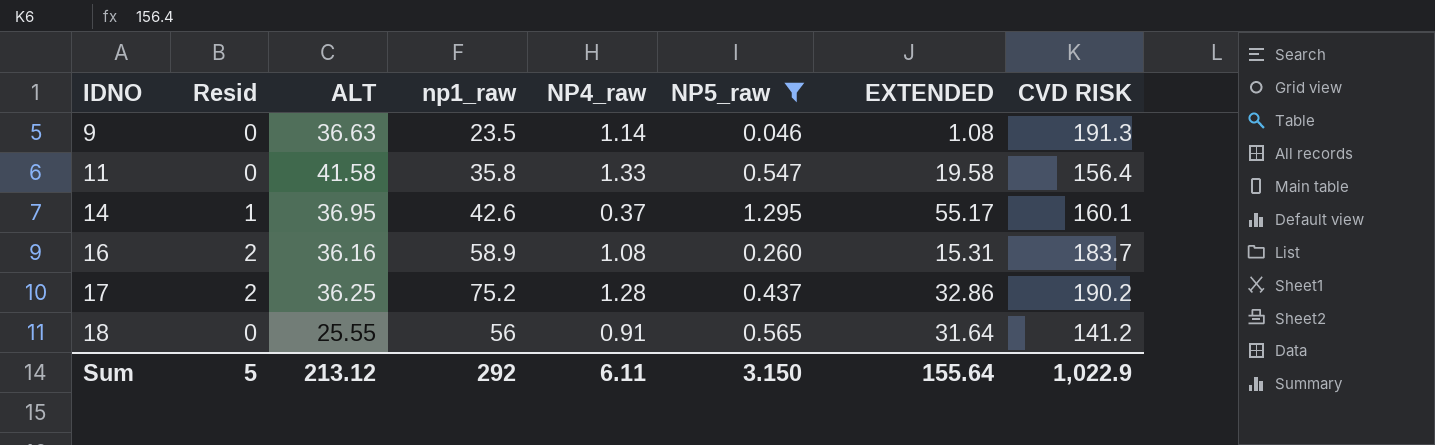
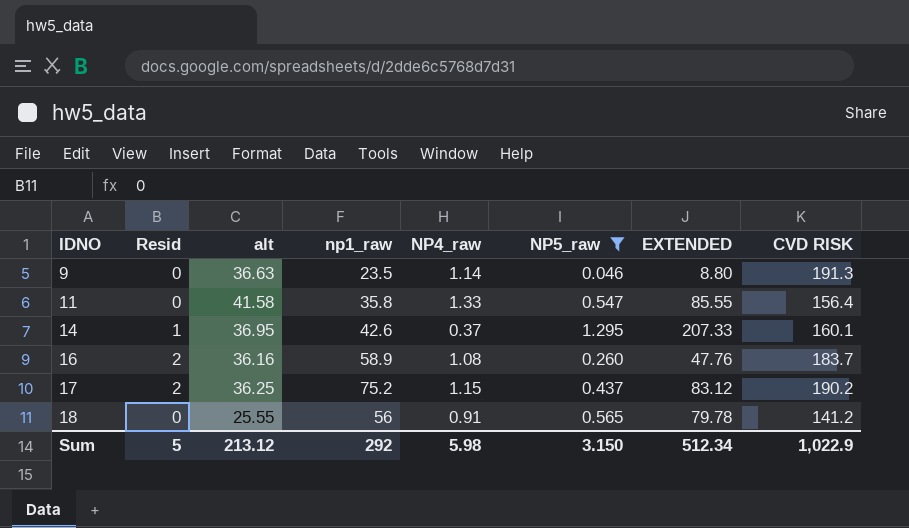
column name: ALT -> alt
column EXTENDED | formula: [np1_raw] * [NP5_raw] -> [NP5_raw] * [CVD RISK]
17 | NP4_raw: 1.28 -> 1.15
Sum | NP4_raw: 6.11 -> 5.98
Sum | EXTENDED: 155.64 -> 512.34

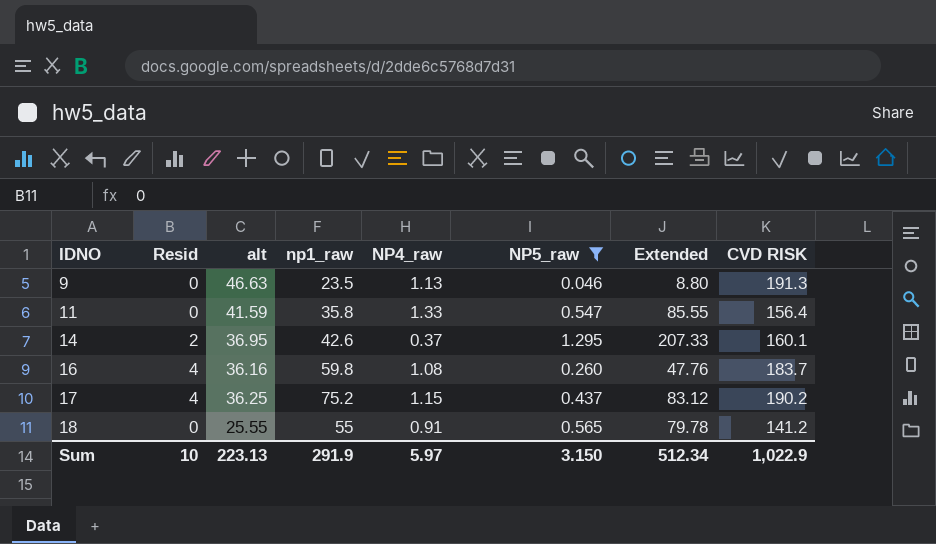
column name: EXTENDED -> Extended
9 | alt: 36.63 -> 46.63
9 | NP4_raw: 1.14 -> 1.13
11 | alt: 41.58 -> 41.59
14 | Resid: 1 -> 2
16 | Resid: 2 -> 4
16 | np1_raw: 58.9 -> 59.8
17 | Resid: 2 -> 4
18 | np1_raw: 56 -> 55
Sum | Resid: 5 -> 10
Sum | alt: 213.12 -> 223.13
Sum | np1_raw: 292 -> 291.9
Sum | NP4_raw: 5.98 -> 5.97

